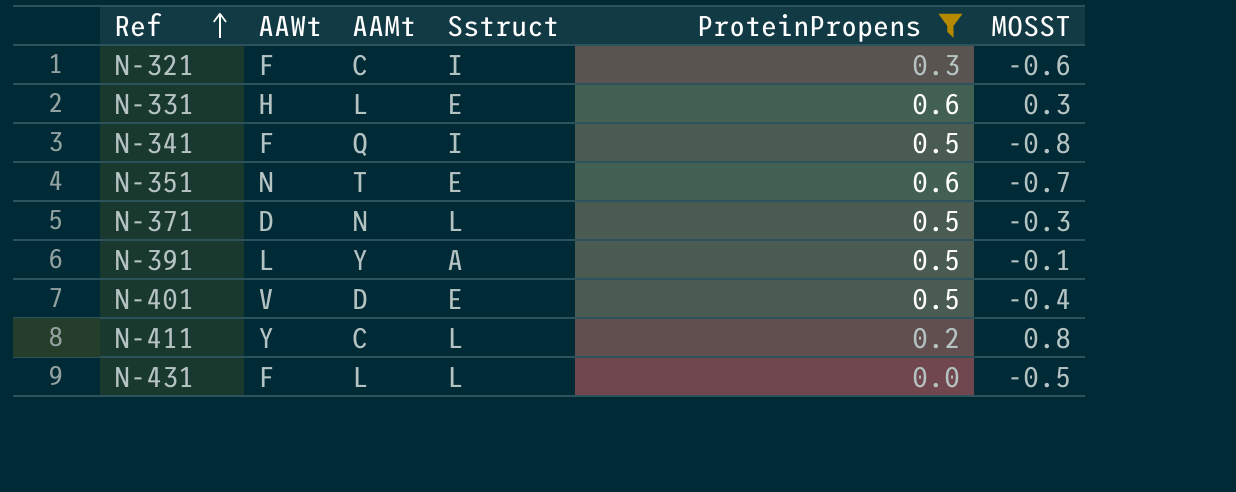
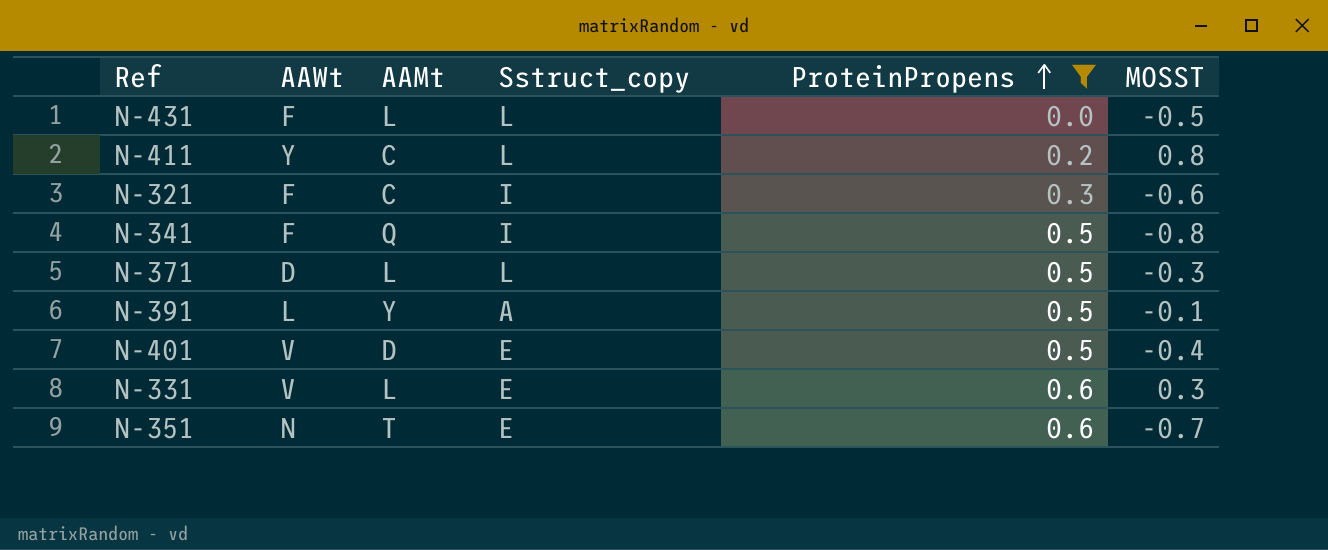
row order: Ref ascending -> ProteinPropens ascending
column name: Sstruct -> Sstruct_copy
N-371 | AAMt: N -> L
N-331 | AAWt: H -> V

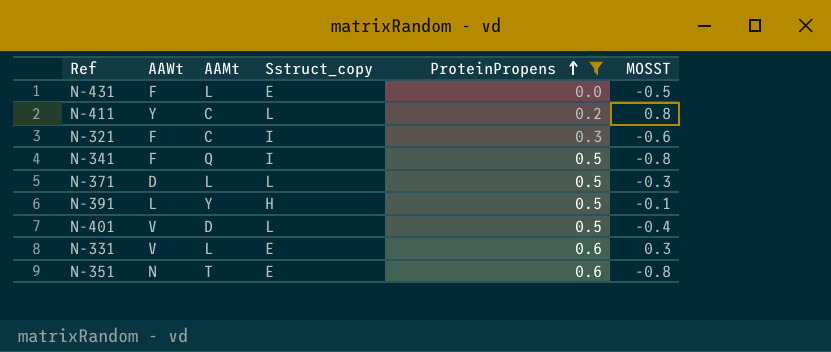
N-431 | Sstruct_copy: L -> E
N-391 | Sstruct_copy: A -> H
N-401 | Sstruct_copy: E -> L
N-351 | MOSST: -0.7 -> -0.8

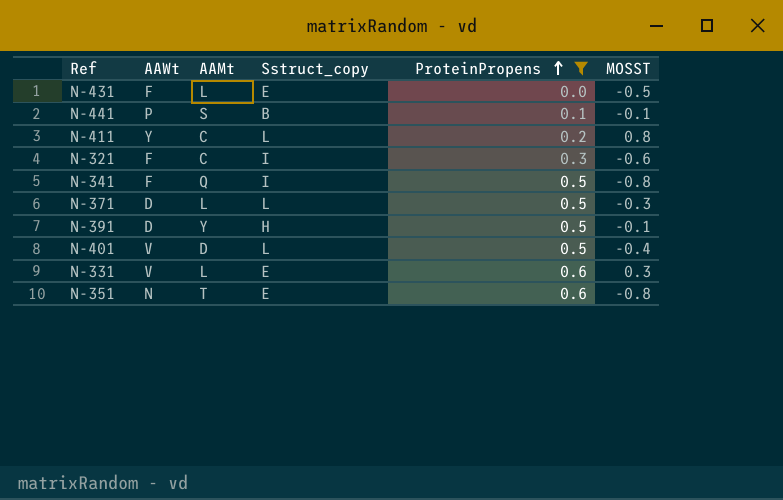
row N-441: none -> P | S | B | 0.1 | -0.1
N-391 | AAWt: L -> D

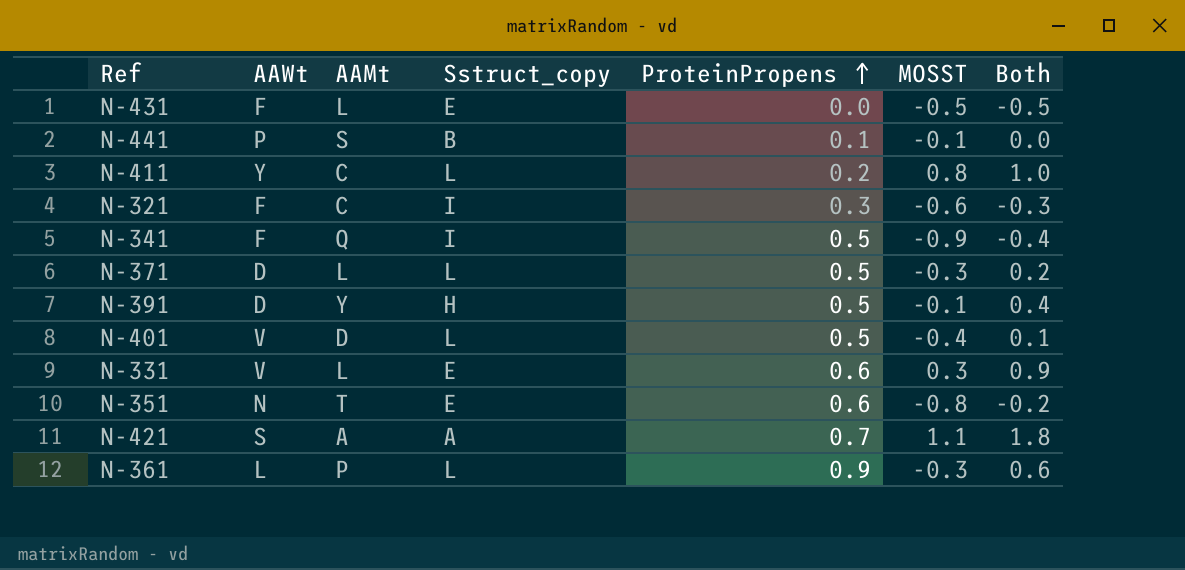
filter: ProteinPropens <= 0.6 -> none
column Both | formula: none -> [ProteinPropens] + [MOSST]
N-341 | MOSST: -0.8 -> -0.9

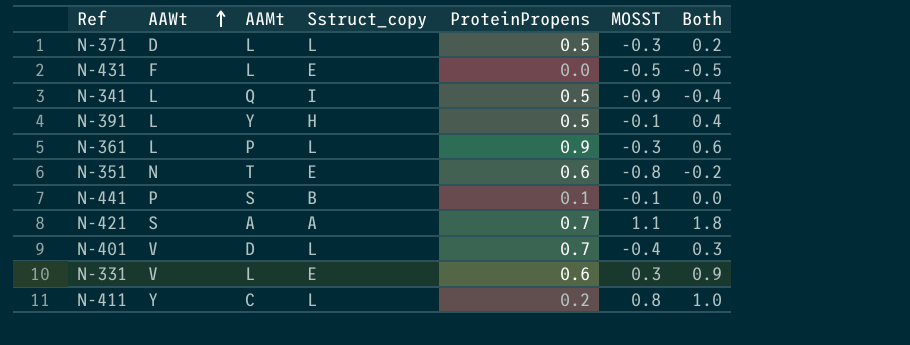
row order: ProteinPropens ascending -> AAWt ascending
row N-321: F | C | I | 0.3 | -0.6 | -0.3 -> none
N-341 | AAWt: F -> L
N-391 | AAWt: D -> L
N-401 | ProteinPropens: 0.5 -> 0.7
N-401 | Both: 0.1 -> 0.3

